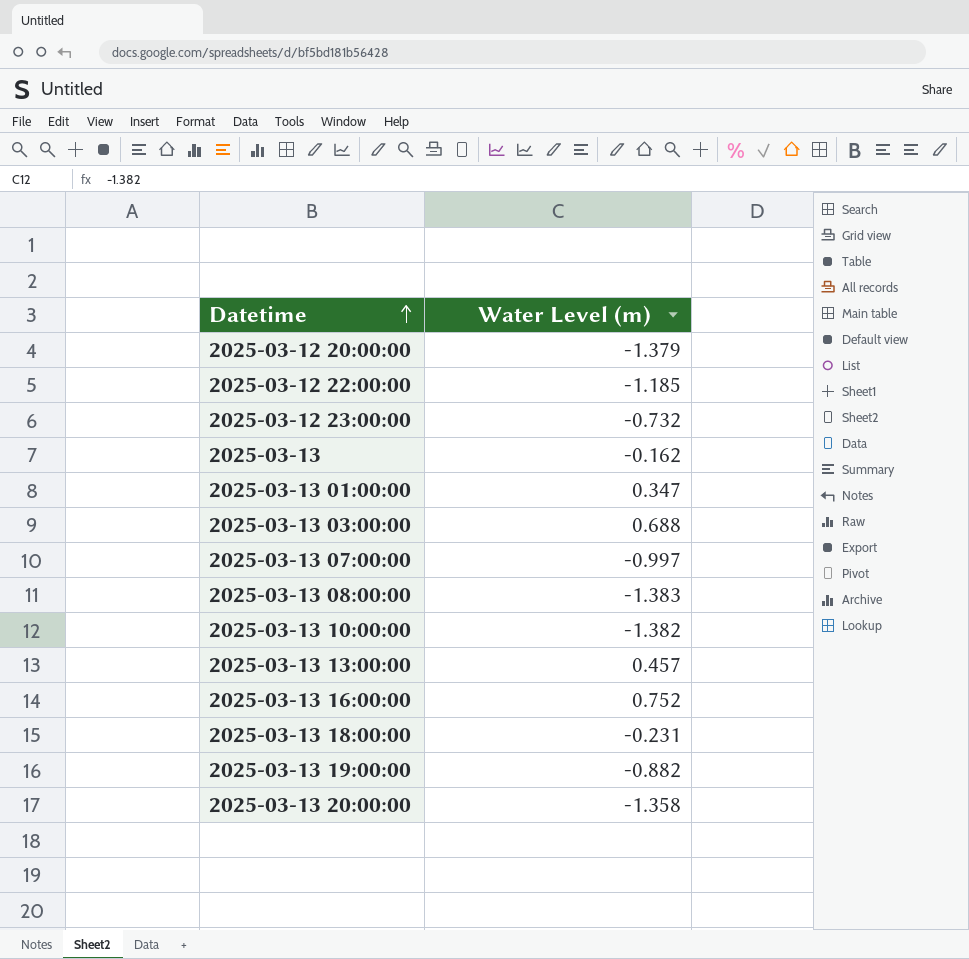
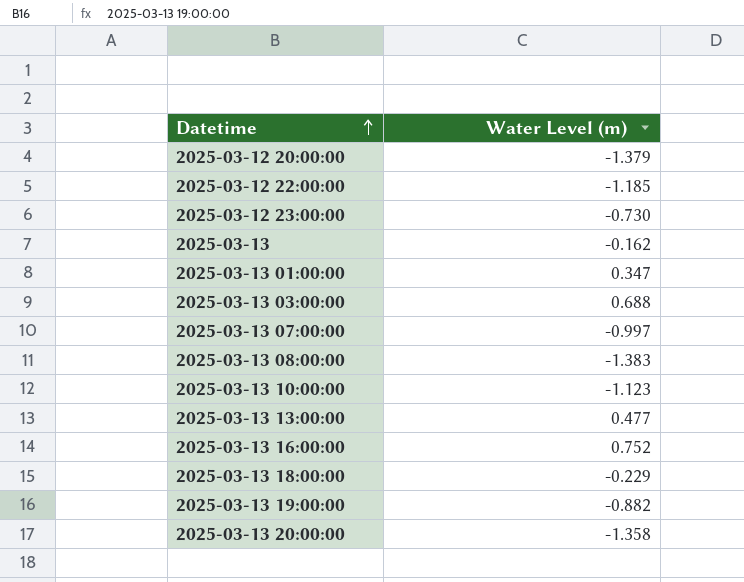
2025-03-12 23:00:00 | Water Level (m): -0.732 -> -0.730
2025-03-13 10:00:00 | Water Level (m): -1.382 -> -1.123
2025-03-13 13:00:00 | Water Level (m): 0.457 -> 0.477
2025-03-13 18:00:00 | Water Level (m): -0.231 -> -0.229

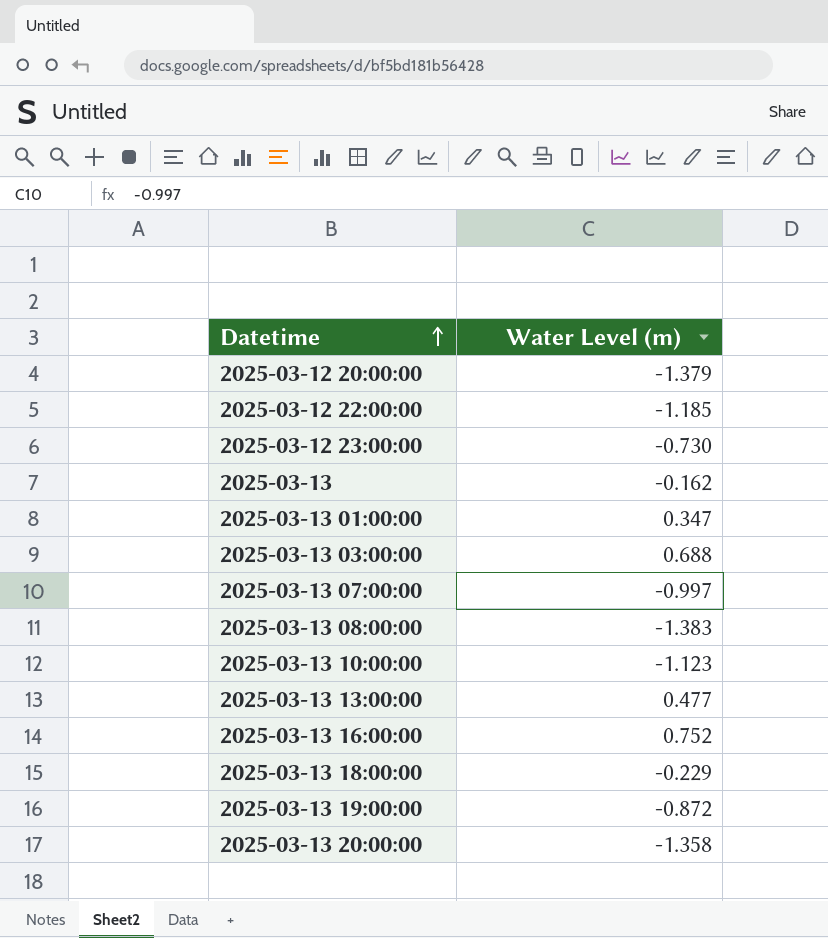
2025-03-13 19:00:00 | Water Level (m): -0.882 -> -0.872

